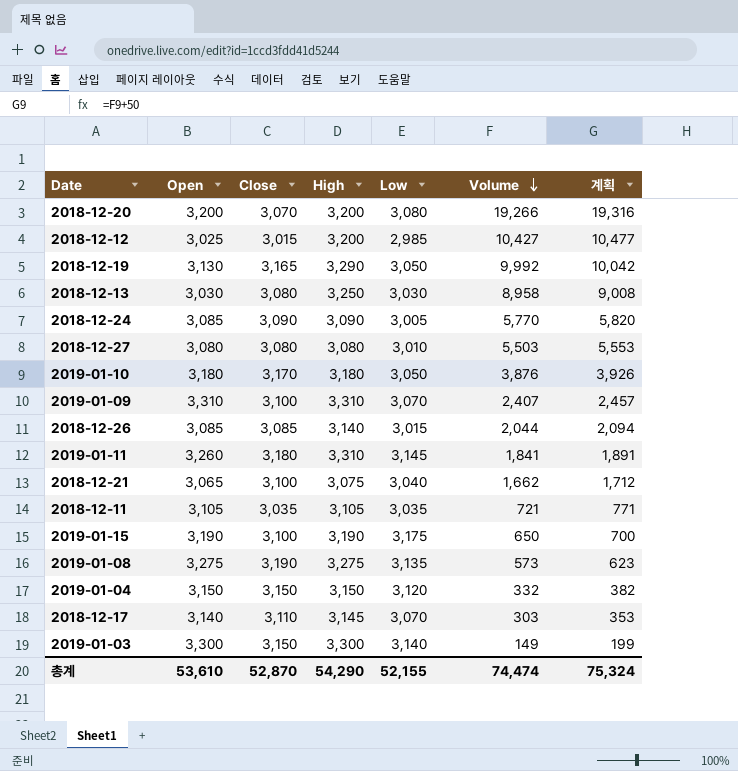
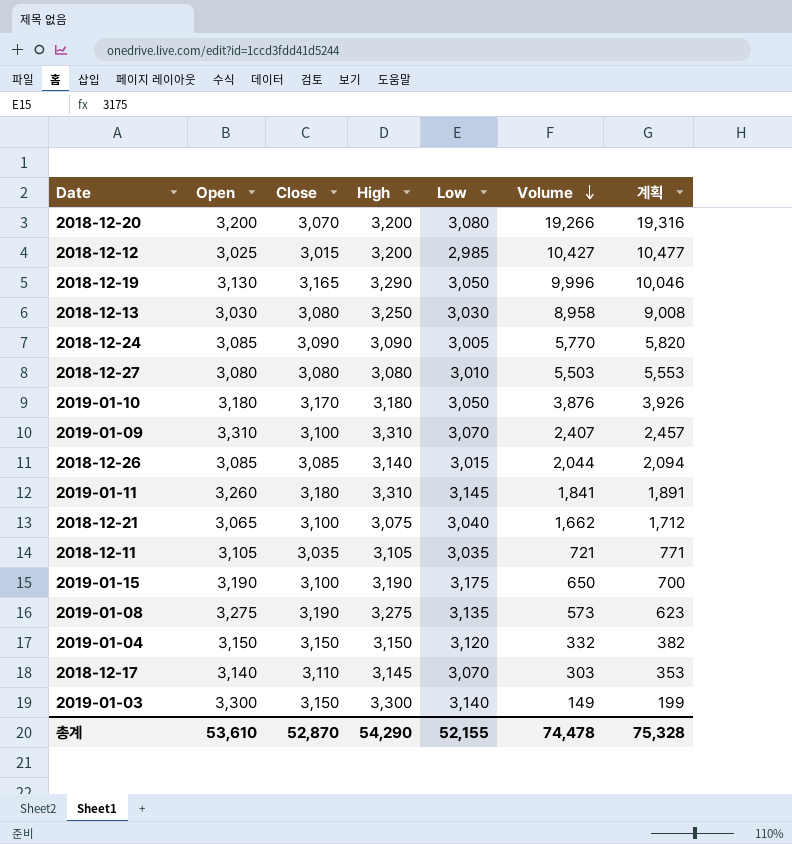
2018-12-19 | Volume: 9,992 -> 9,996
2018-12-19 | 계획: 10,042 -> 10,046
총계 | Volume: 74,474 -> 74,478
총계 | 계획: 75,324 -> 75,328

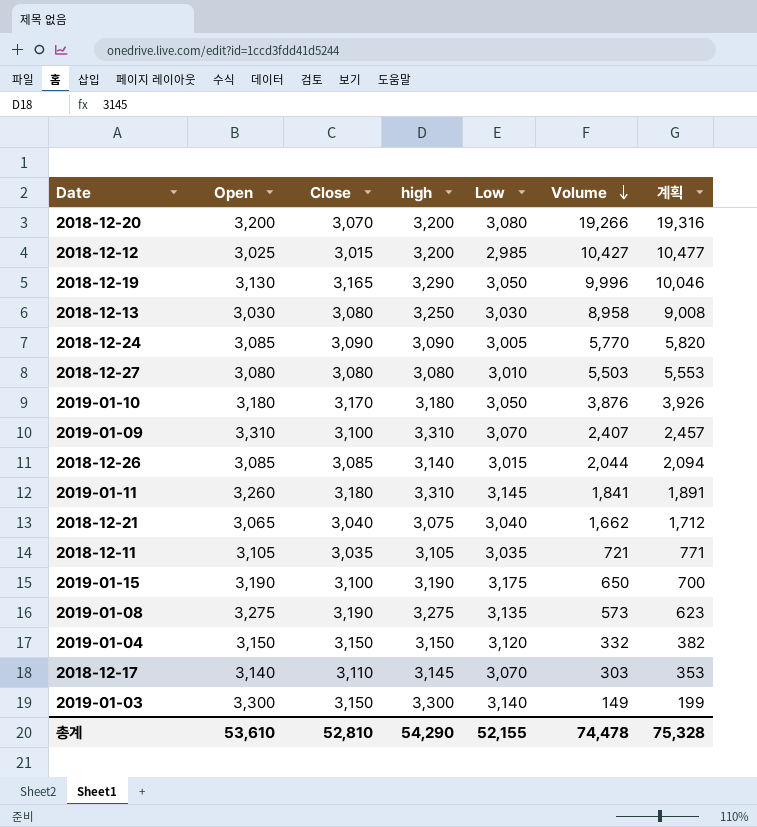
column name: High -> high
2018-12-21 | Close: 3,100 -> 3,040
총계 | Close: 52,870 -> 52,810

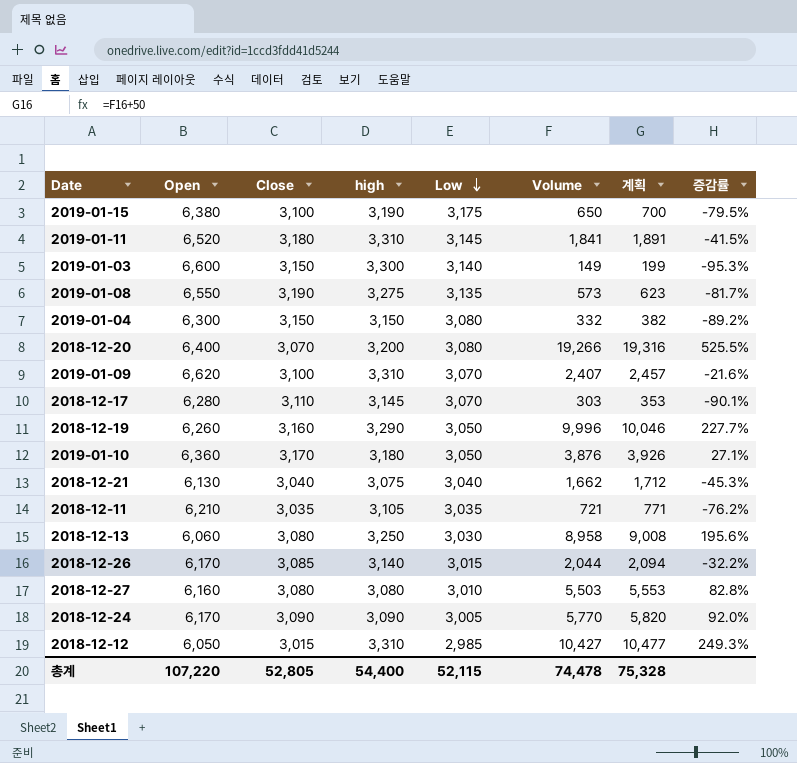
row order: Volume descending -> Low descending
column 증감률 | formula: none -> ([Volume] - [Low]) / [Low]
2019-01-15 | Open: 3,190 -> 6,380
2019-01-11 | Open: 3,260 -> 6,520
2019-01-03 | Open: 3,300 -> 6,600
2019-01-08 | Open: 3,275 -> 6,550
2019-01-04 | Open: 3,150 -> 6,300
2019-01-04 | Low: 3,120 -> 3,080
2018-12-20 | Open: 3,200 -> 6,400
2019-01-09 | Open: 3,310 -> 6,620
2018-12-17 | Open: 3,140 -> 6,280
2018-12-19 | Open: 3,130 -> 6,260
2018-12-19 | Close: 3,165 -> 3,160
2019-01-10 | Open: 3,180 -> 6,360
2018-12-21 | Open: 3,065 -> 6,130
2018-12-11 | Open: 3,105 -> 6,210
2018-12-13 | Open: 3,030 -> 6,060
2018-12-26 | Open: 3,085 -> 6,170
2018-12-27 | Open: 3,080 -> 6,160
2018-12-24 | Open: 3,085 -> 6,170
2018-12-12 | Open: 3,025 -> 6,050
2018-12-12 | high: 3,200 -> 3,310
총계 | Open: 53,610 -> 107,220
총계 | Close: 52,810 -> 52,805
총계 | high: 54,290 -> 54,400
총계 | Low: 52,155 -> 52,115

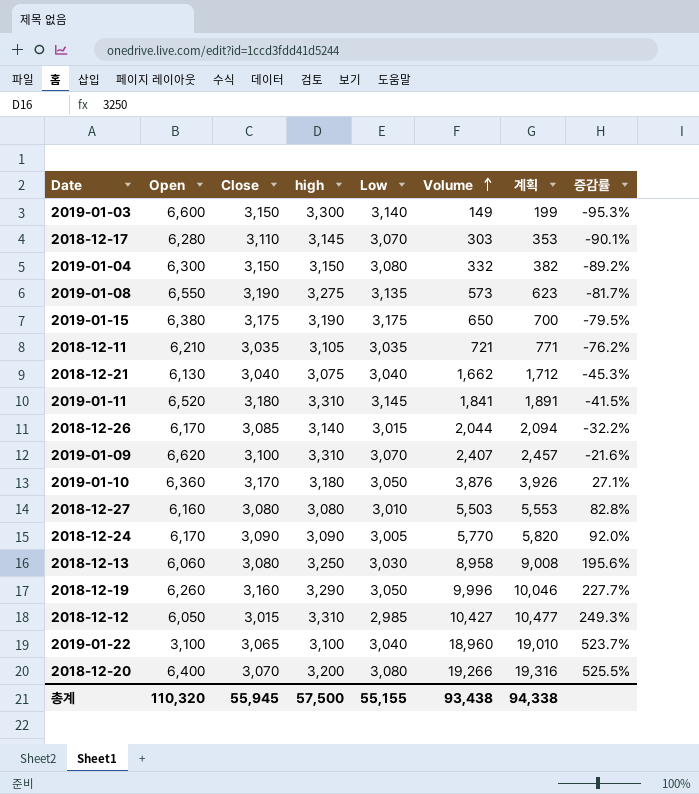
row order: Low descending -> Volume ascending
2019-01-15 | Close: 3,100 -> 3,175
row 2019-01-22: none -> 3,100 | 3,065 | 3,100 | 3,040 | 18,960 | 19,010 | 523.7%
총계 | Open: 107,220 -> 110,320
총계 | Close: 52,805 -> 55,945
총계 | high: 54,400 -> 57,500
총계 | Low: 52,115 -> 55,155
총계 | Volume: 74,478 -> 93,438
총계 | 계획: 75,328 -> 94,338

